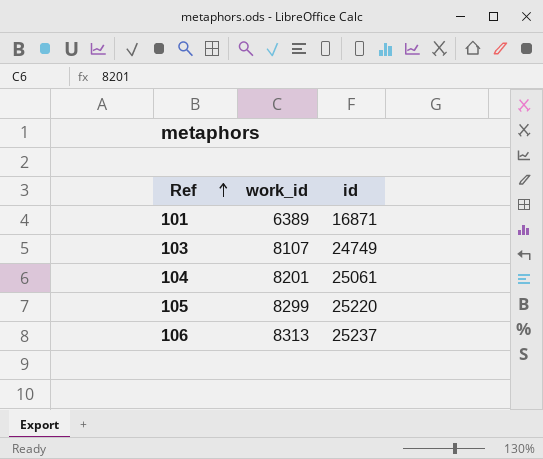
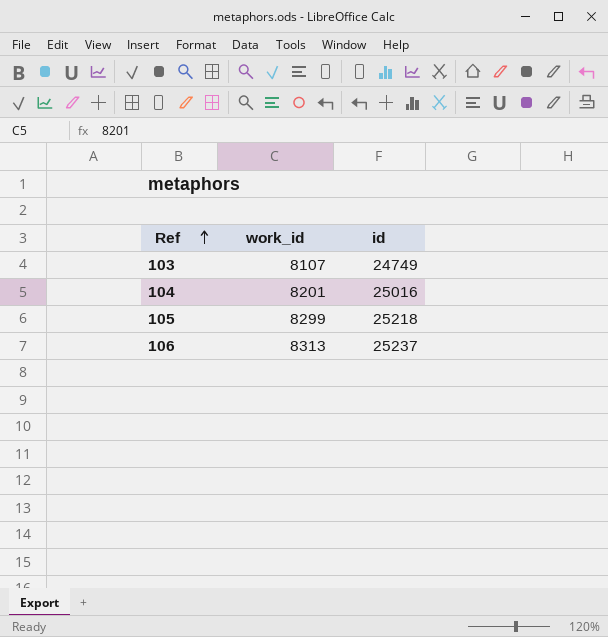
row 101: 6389 | 16871 -> none
104 | id: 25061 -> 25016
105 | id: 25220 -> 25218

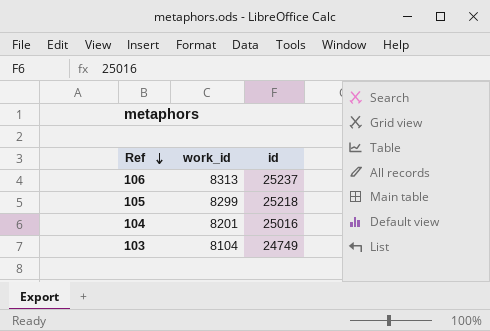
row order: Ref ascending -> Ref descending
103 | work_id: 8107 -> 8104

